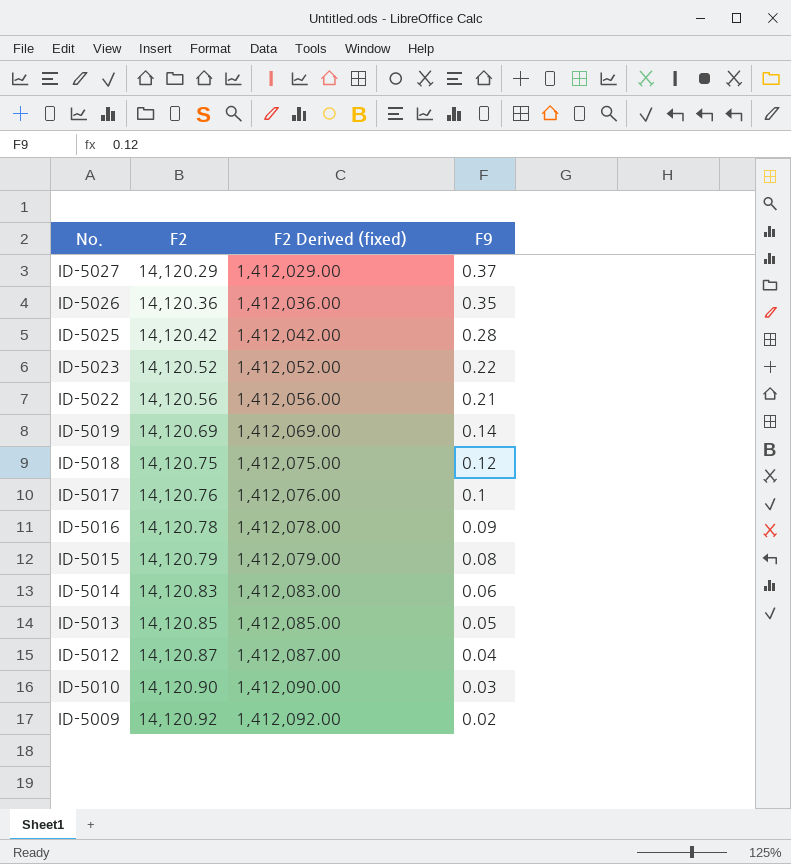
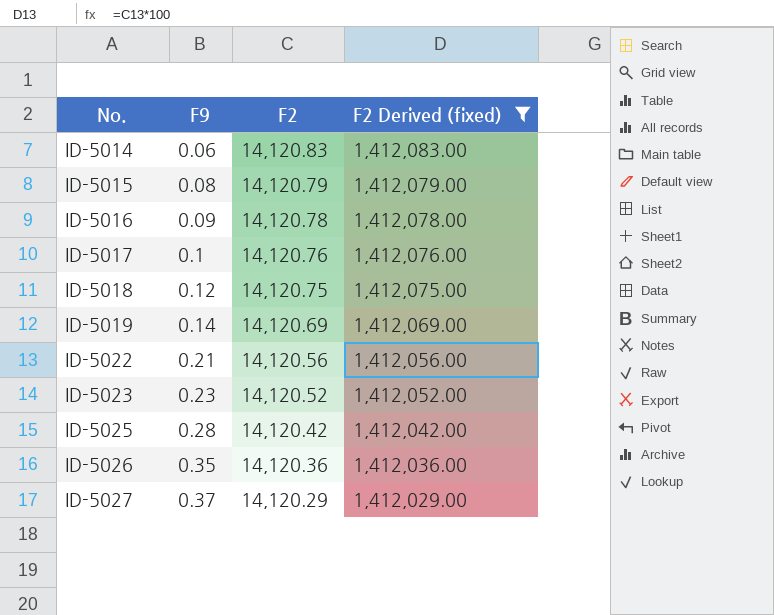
filter: none -> F2 Derived (fixed) <= 1,412,083.00
row order: No. descending -> No. ascending
column F9 | position: 4 -> 2
ID-5023 | F9: 0.22 -> 0.23

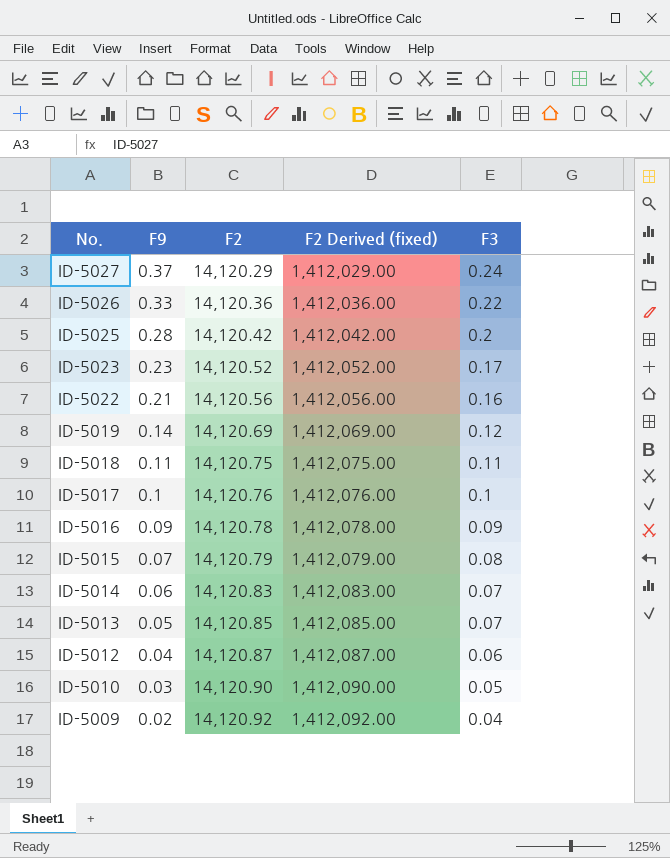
filter: F2 Derived (fixed) <= 1,412,083.00 -> none
row order: No. ascending -> No. descending
column F3 | position: none -> 5
ID-5026 | F9: 0.35 -> 0.33
ID-5018 | F9: 0.12 -> 0.11
ID-5015 | F9: 0.08 -> 0.07

